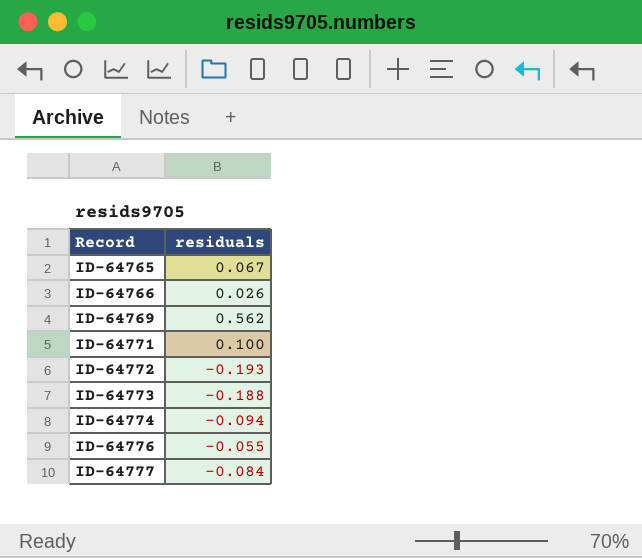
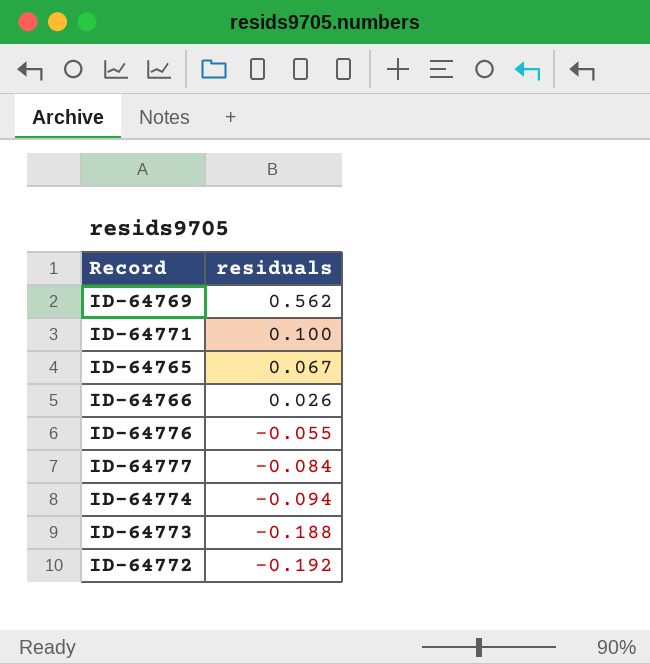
row order: Record ascending -> residuals descending
ID-64772 | residuals: -0.193 -> -0.192

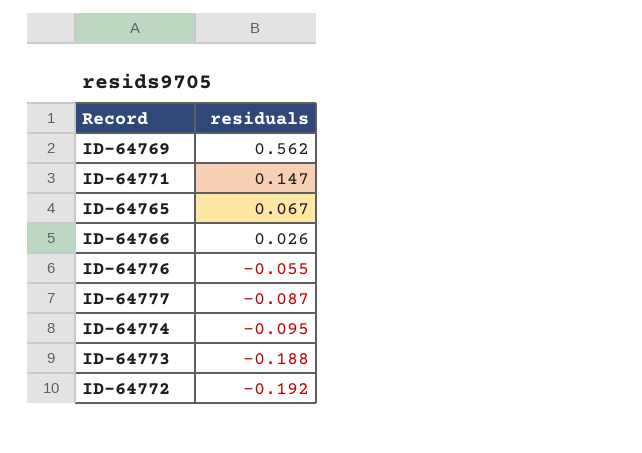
ID-64771 | residuals: 0.100 -> 0.147
ID-64777 | residuals: -0.084 -> -0.087
ID-64774 | residuals: -0.094 -> -0.095

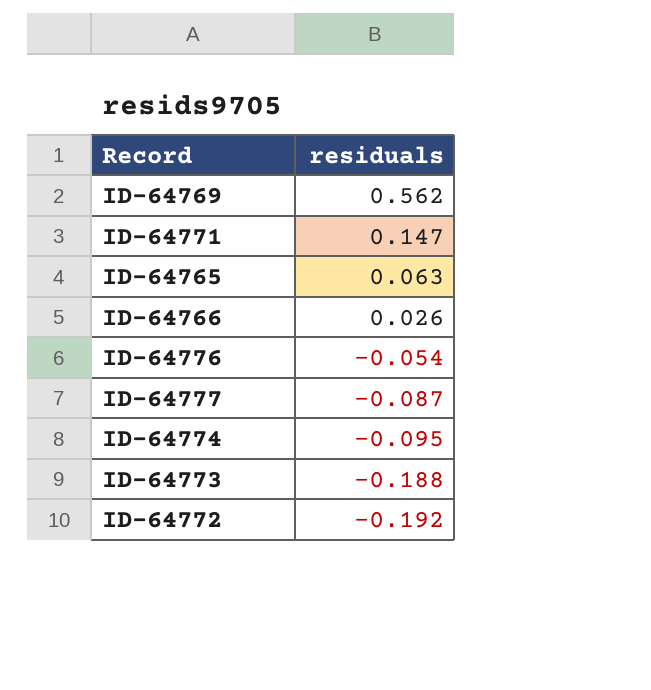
ID-64765 | residuals: 0.067 -> 0.063
ID-64776 | residuals: -0.055 -> -0.054

